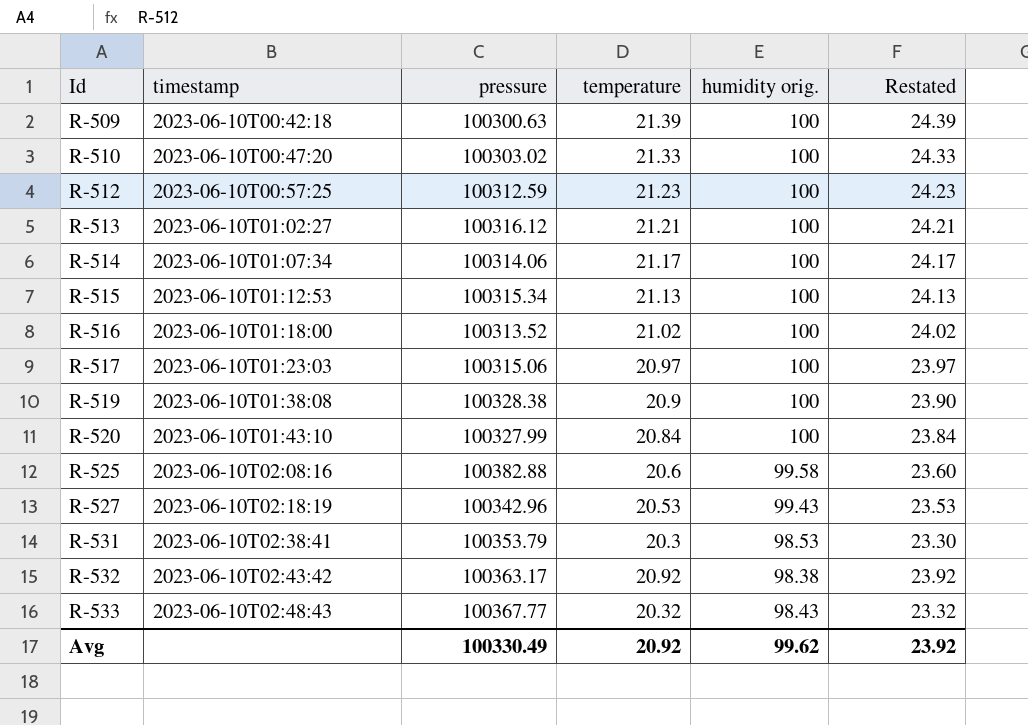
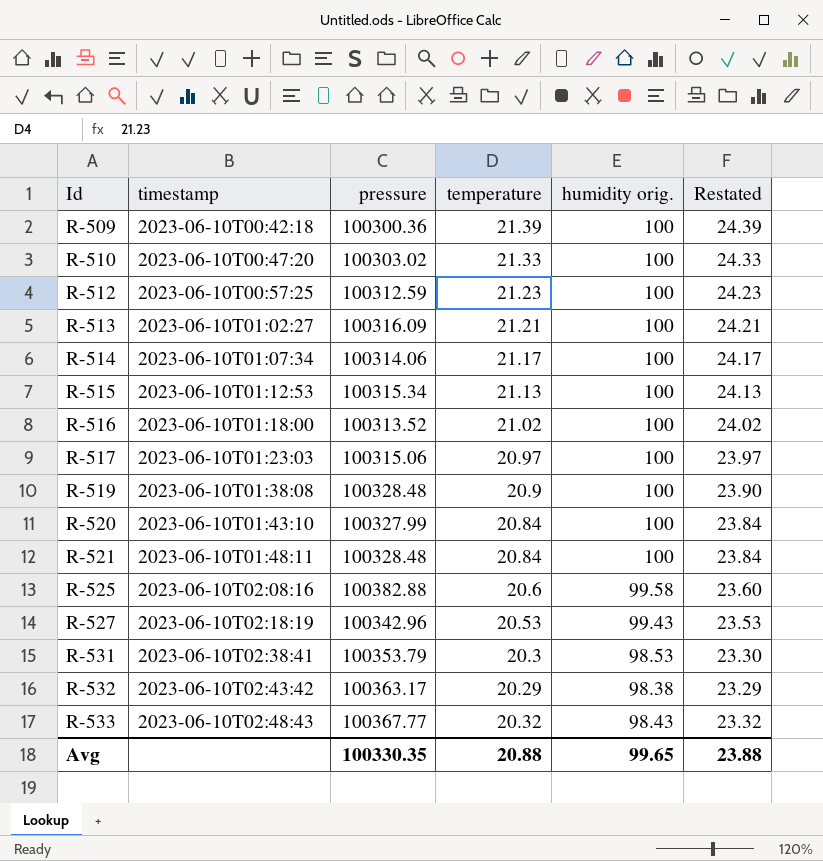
R-509 | pressure: 100300.63 -> 100300.36
R-513 | pressure: 100316.12 -> 100316.09
R-519 | pressure: 100328.38 -> 100328.48
row R-521: none -> 2023-06-10T01:48:11 | 100328.48 | 20.84 | 100 | 23.84
R-532 | temperature: 20.92 -> 20.29
R-532 | Restated: 23.92 -> 23.29
Avg | pressure: 100330.49 -> 100330.35
Avg | temperature: 20.92 -> 20.88
Avg | humidity orig.: 99.62 -> 99.65
Avg | Restated: 23.92 -> 23.88

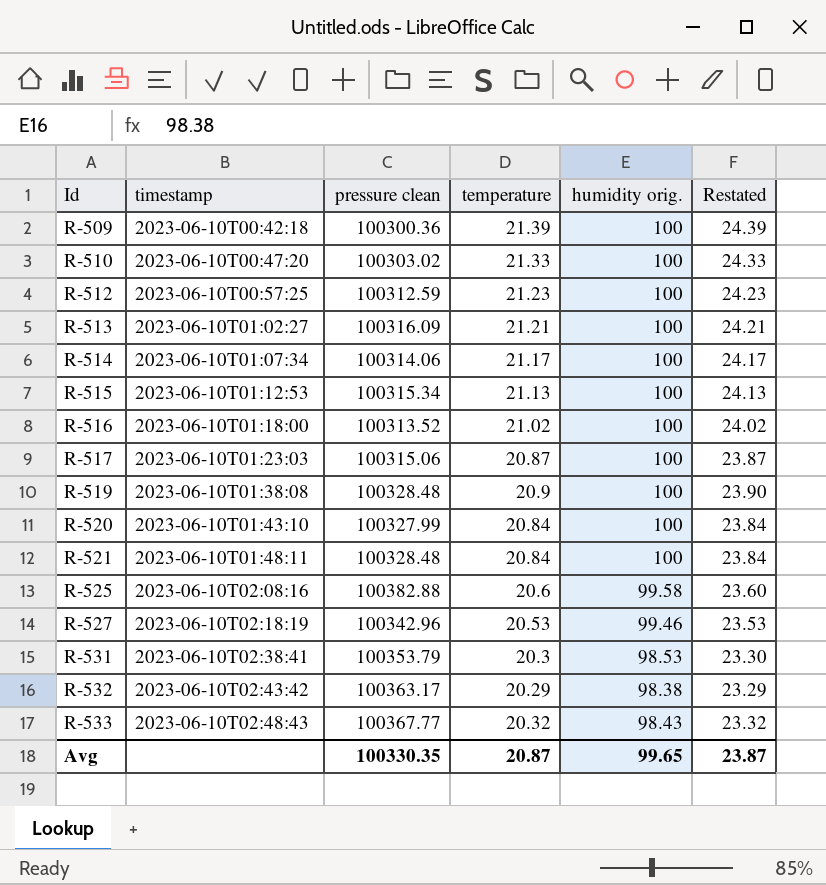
column name: pressure -> pressure clean
R-517 | temperature: 20.97 -> 20.87
R-517 | Restated: 23.97 -> 23.87
R-527 | humidity orig.: 99.43 -> 99.46
Avg | temperature: 20.88 -> 20.87
Avg | Restated: 23.88 -> 23.87

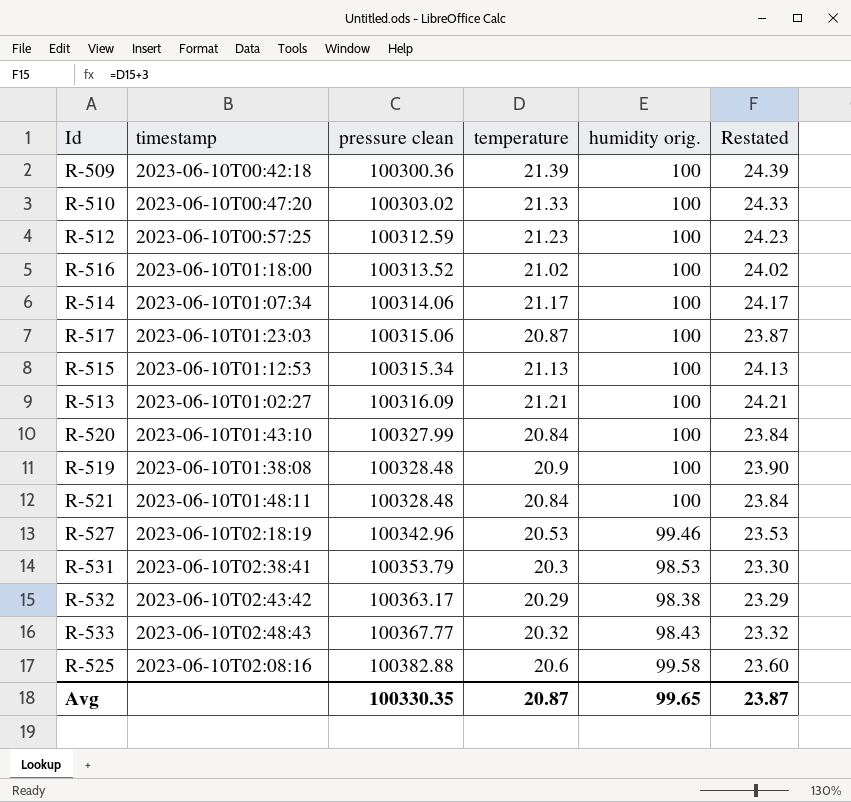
row order: Id ascending -> pressure clean ascending

